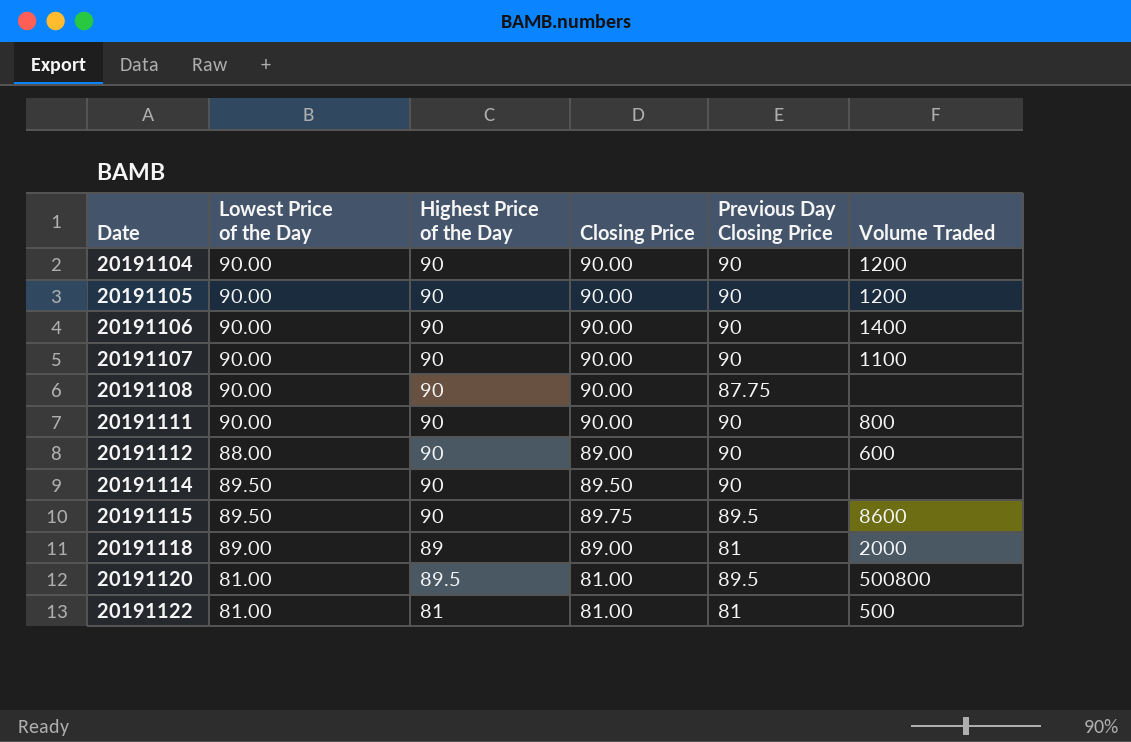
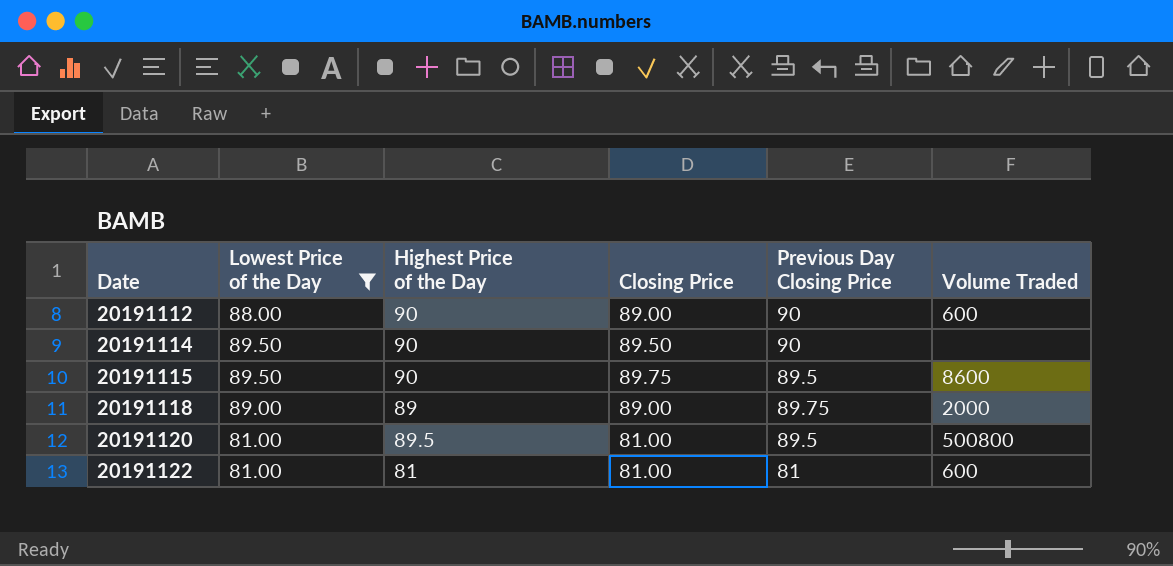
filter: none -> Lowest Price of the Day != 90.00
20191118 | Previous Day Closing Price: 81 -> 89.75
20191122 | Volume Traded: 500 -> 600

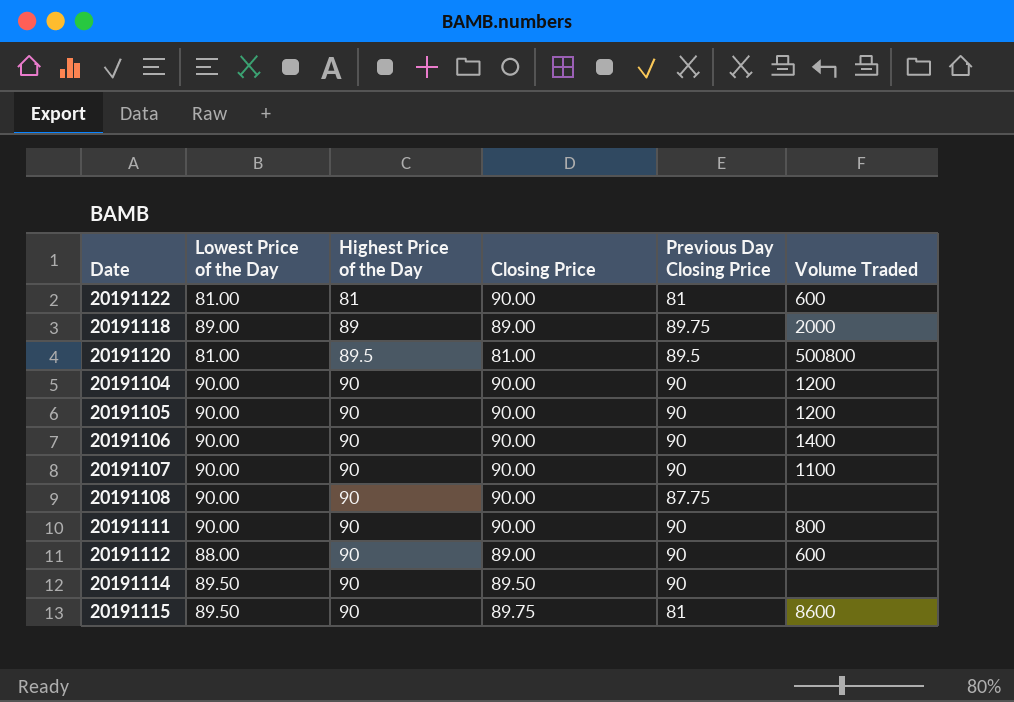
filter: Lowest Price of the Day != 90.00 -> none
row order: Date ascending -> Highest Price of the Day ascending
20191122 | Closing Price: 81.00 -> 90.00
20191115 | Previous Day Closing Price: 89.5 -> 81

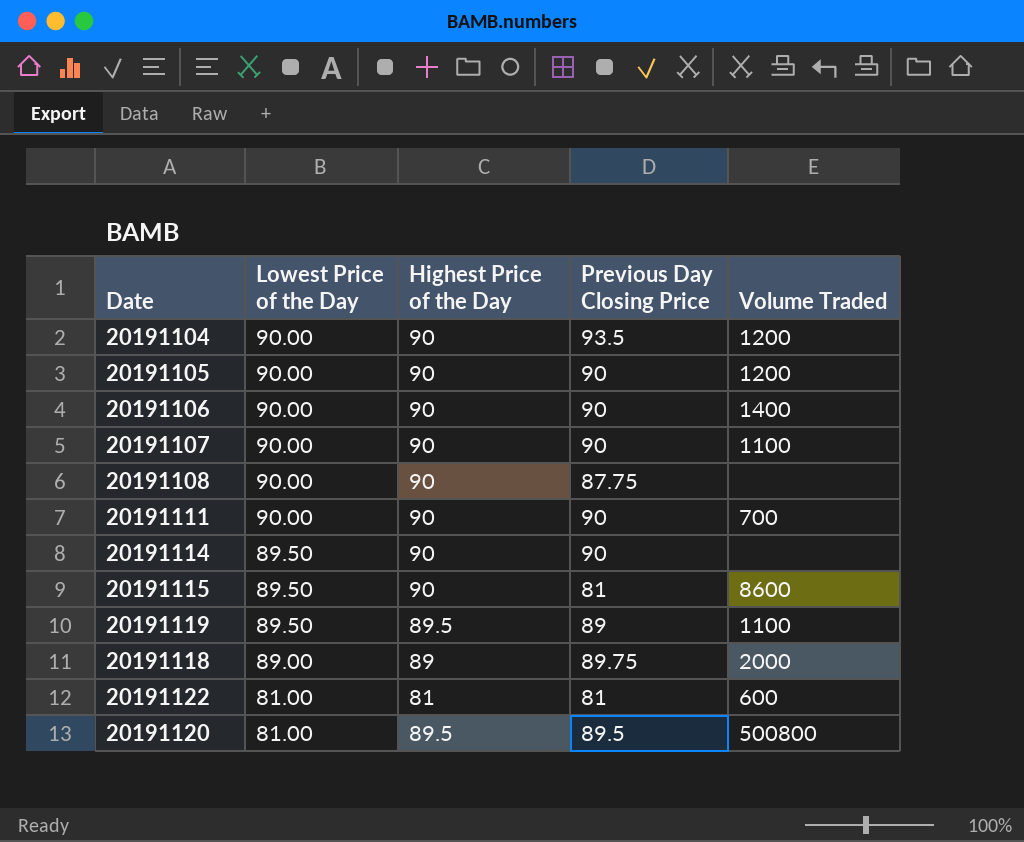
row order: Highest Price of the Day ascending -> Lowest Price of the Day descending
column Closing Price | position: 4 -> none
row 20191112: 88.00 | 90 | 89.00 | 90 | 600 -> none
20191104 | Previous Day Closing Price: 90 -> 93.5
20191111 | Volume Traded: 800 -> 700
row 20191119: none -> 89.50 | 89.5 | 89 | 1100

